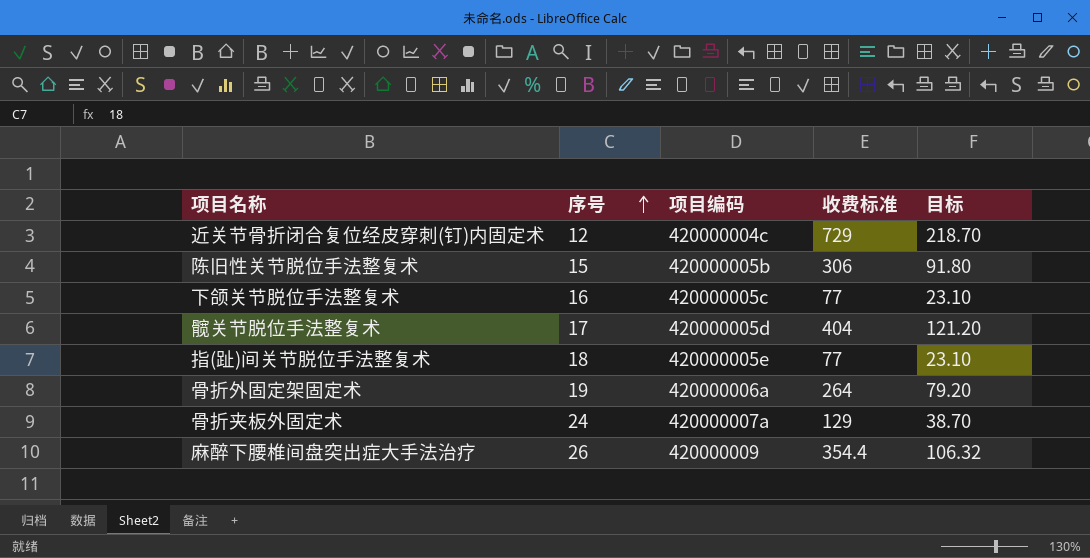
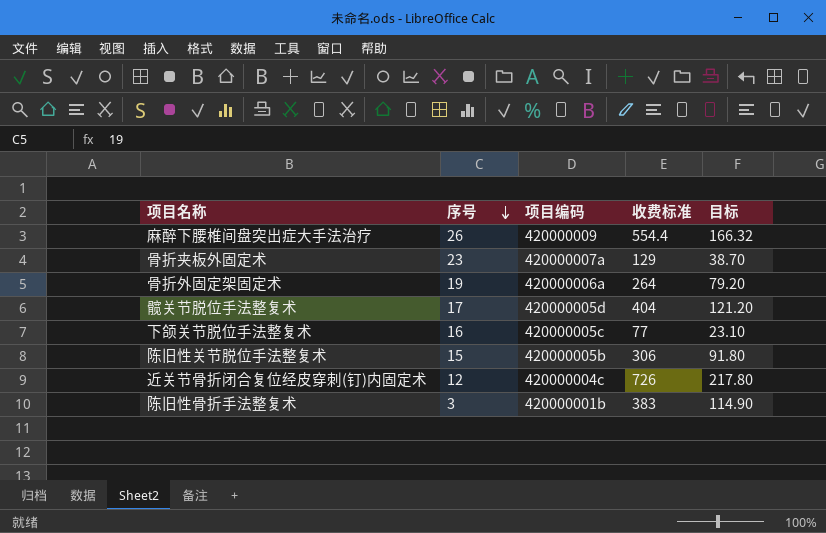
row order: 序号 ascending -> 序号 descending
row 指(趾)间关节脱位手法整复术: 18 | 420000005e | 77 | 23.10 -> none
麻醉下腰椎间盘突出症大手法治疗 | 收费标准: 354.4 -> 554.4
麻醉下腰椎间盘突出症大手法治疗 | 目标: 106.32 -> 166.32
骨折夹板外固定术 | 序号: 24 -> 23
近关节骨折闭合复位经皮穿刺(钉)内固定术 | 收费标准: 729 -> 726
近关节骨折闭合复位经皮穿刺(钉)内固定术 | 目标: 218.70 -> 217.80
row 陈旧性骨折手法整复术: none -> 3 | 420000001b | 383 | 114.90

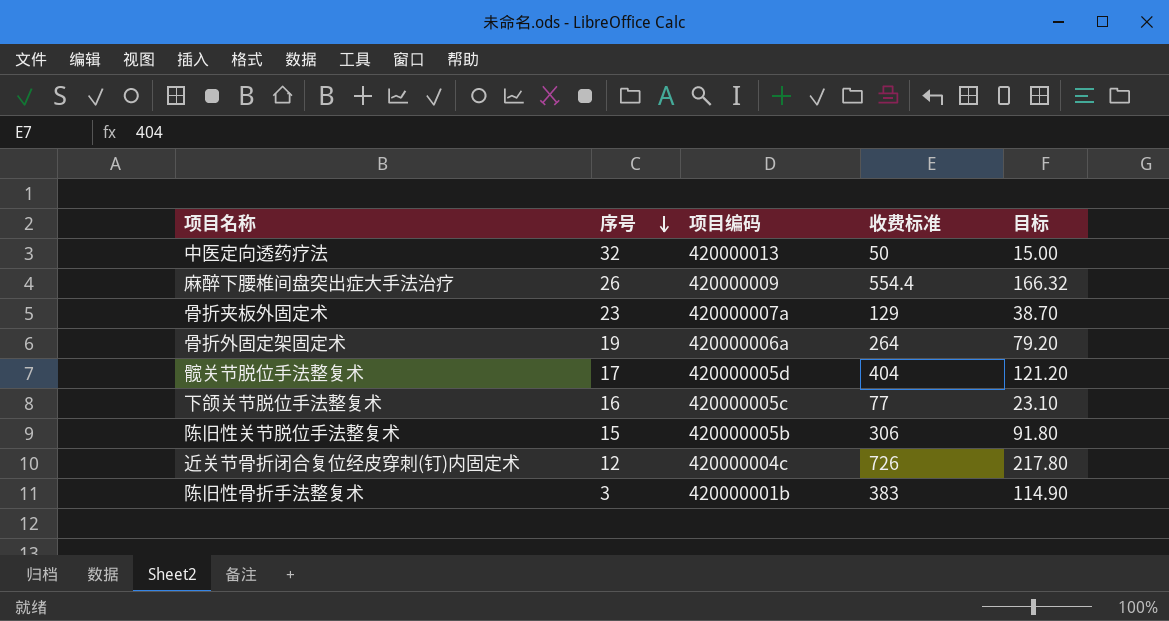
row 中医定向透药疗法: none -> 32 | 420000013 | 50 | 15.00

